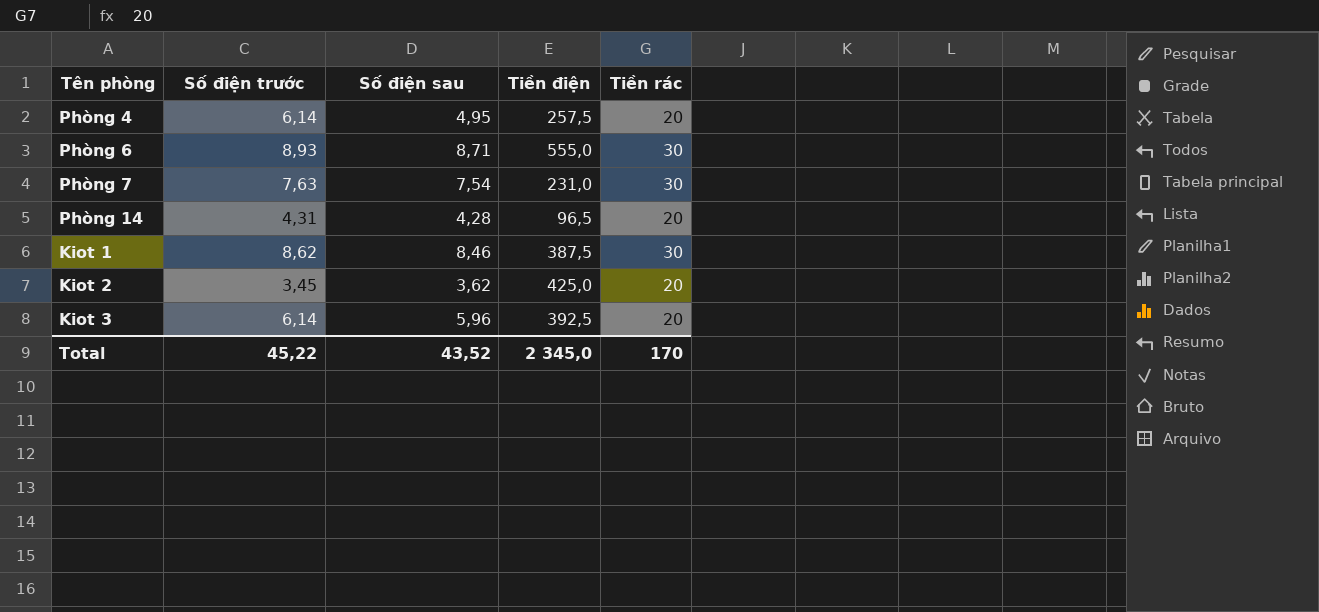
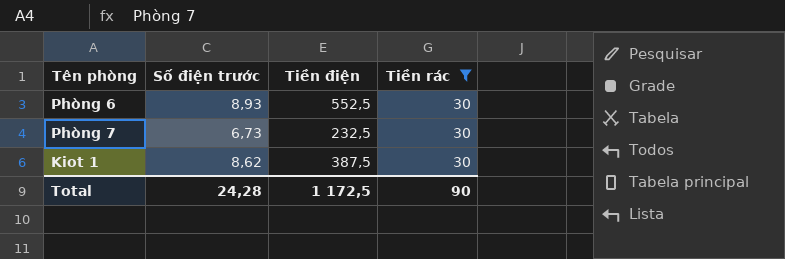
filter: none -> Tiền rác = 30
column Số điện sau | position: 3 -> none
Phòng 6 | Tiền điện: 555,0 -> 552,5
Phòng 7 | Số điện trước: 7,63 -> 6,73
Phòng 7 | Tiền điện: 231,0 -> 232,5
Total | Số điện trước: 45,22 -> 24,28
Total | Tiền điện: 2 345,0 -> 1 172,5
Total | Tiền rác: 170 -> 90

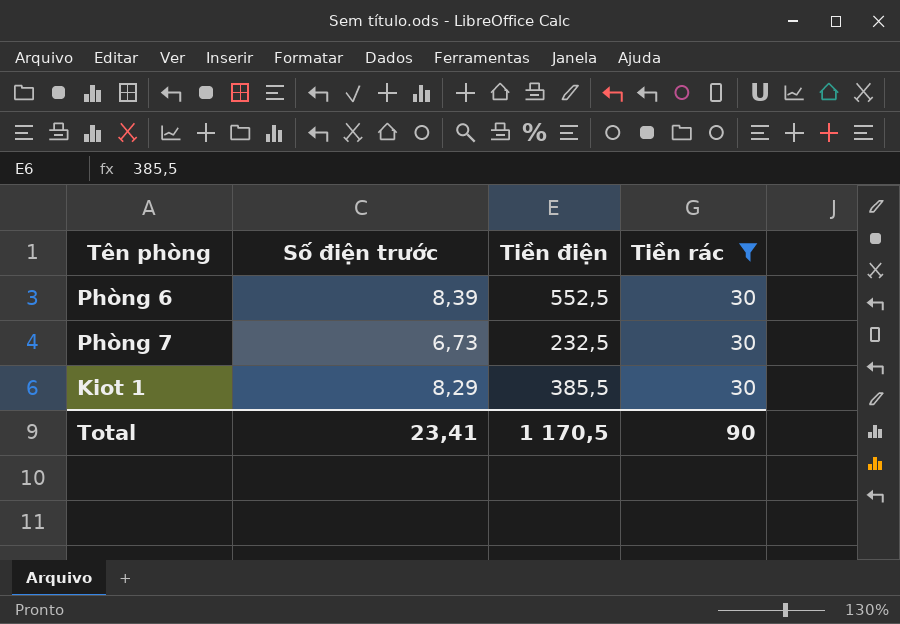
Phòng 6 | Số điện trước: 8,93 -> 8,39
Kiot 1 | Số điện trước: 8,62 -> 8,29
Kiot 1 | Tiền điện: 387,5 -> 385,5
Total | Số điện trước: 24,28 -> 23,41
Total | Tiền điện: 1 172,5 -> 1 170,5

